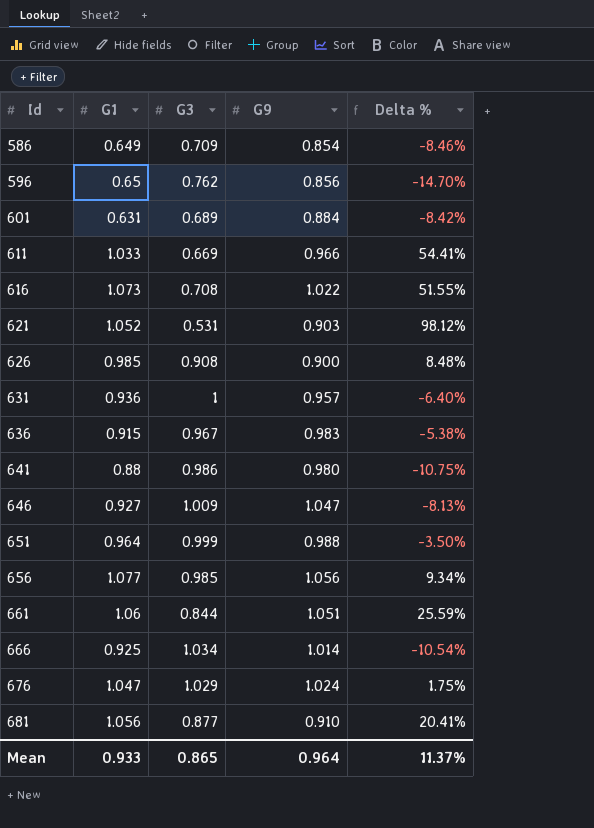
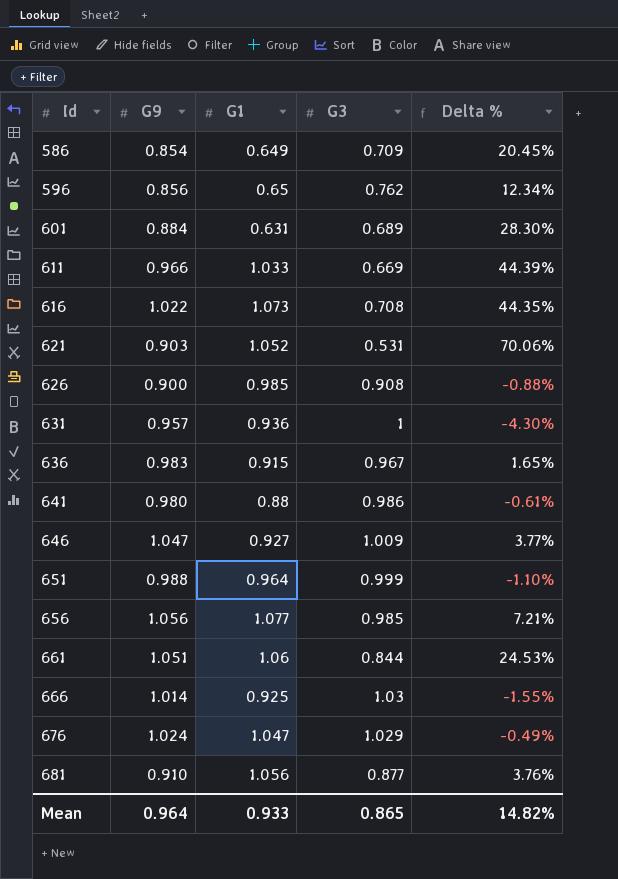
column G9 | position: 4 -> 2
column Delta % | formula: ([G1] - [G3]) / [G3] -> ([G9] - [G3]) / [G3]
666 | G3: 1.034 -> 1.03
Mean | Delta %: 11.37% -> 14.82%

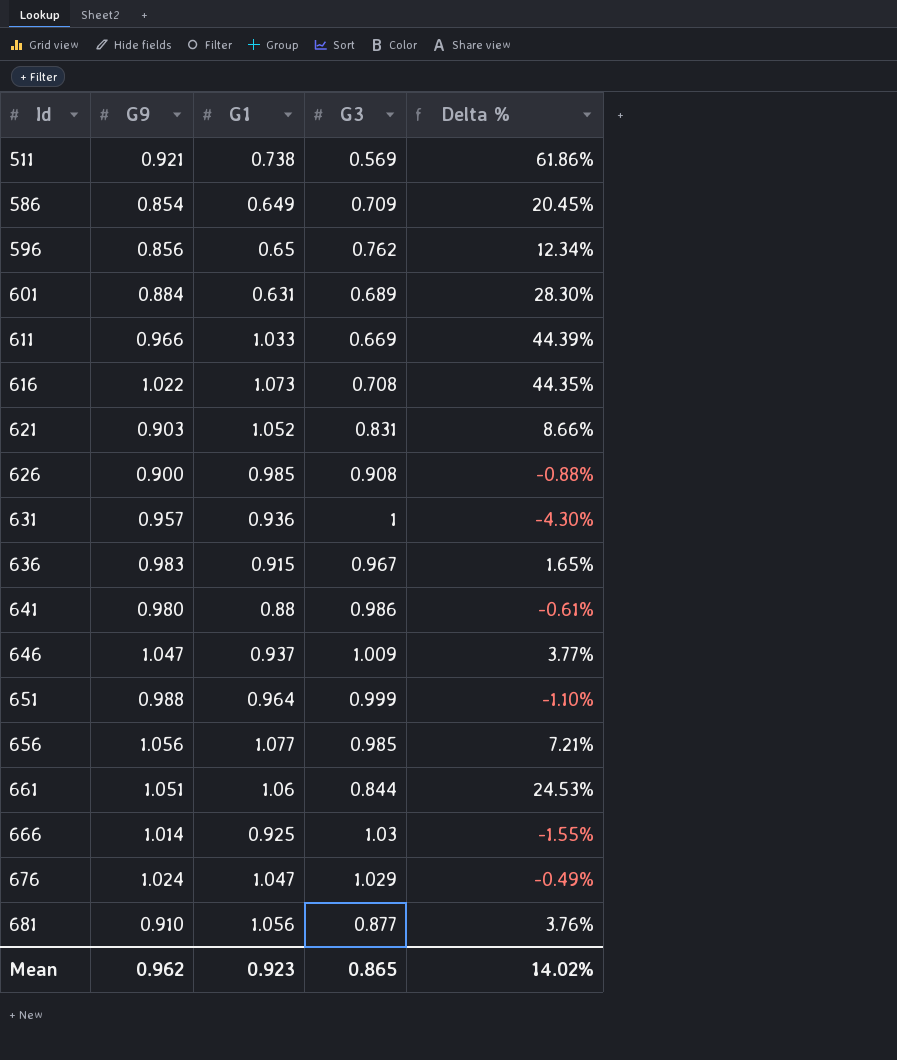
row 511: none -> 0.921 | 0.738 | 0.569 | 61.86%
621 | G3: 0.531 -> 0.831
621 | Delta %: 70.06% -> 8.66%
646 | G1: 0.927 -> 0.937
Mean | G9: 0.964 -> 0.962
Mean | G1: 0.933 -> 0.923
Mean | Delta %: 14.82% -> 14.02%

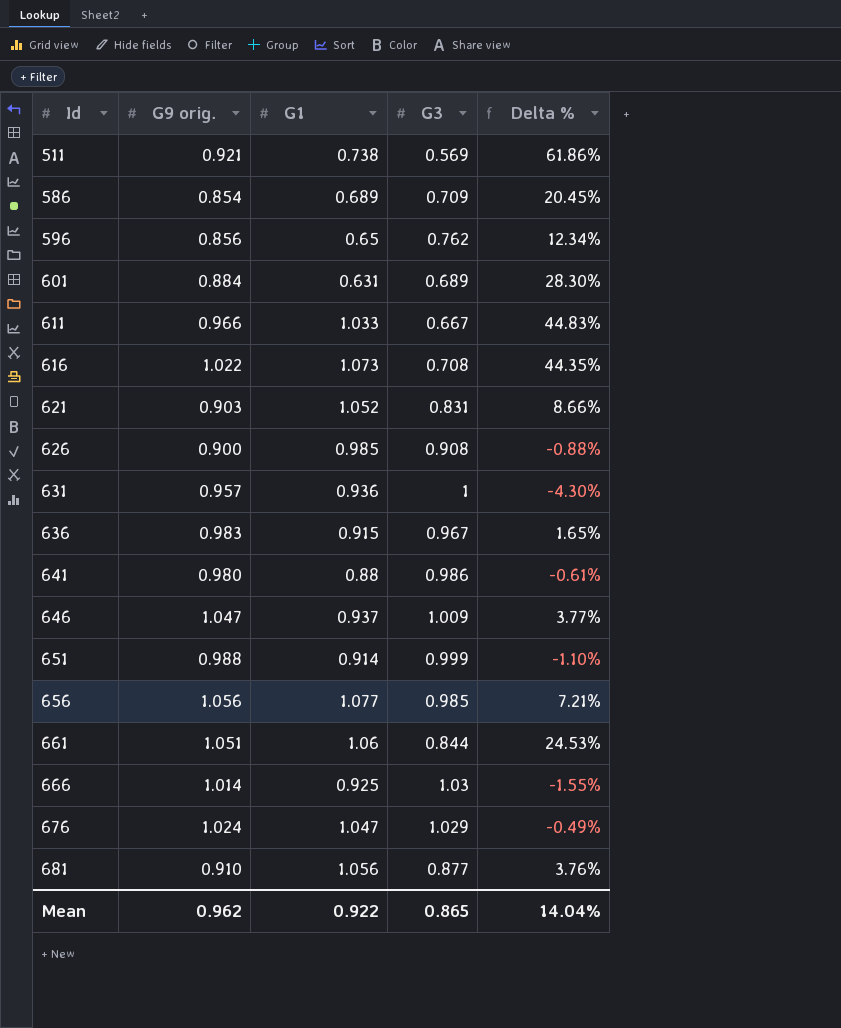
column name: G9 -> G9 orig.
586 | G1: 0.649 -> 0.689
611 | G3: 0.669 -> 0.667
611 | Delta %: 44.39% -> 44.83%
651 | G1: 0.964 -> 0.914
Mean | G1: 0.923 -> 0.922
Mean | Delta %: 14.02% -> 14.04%

